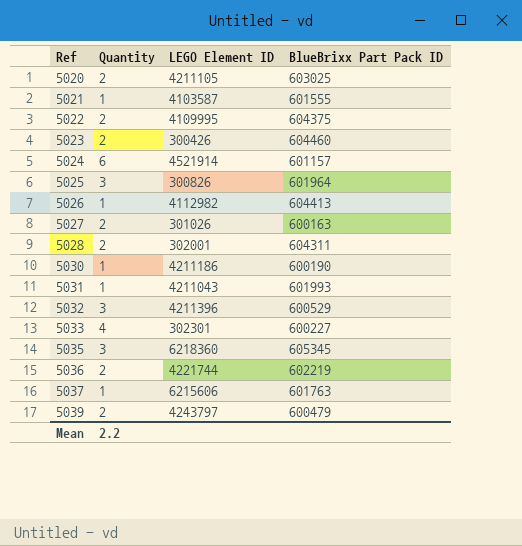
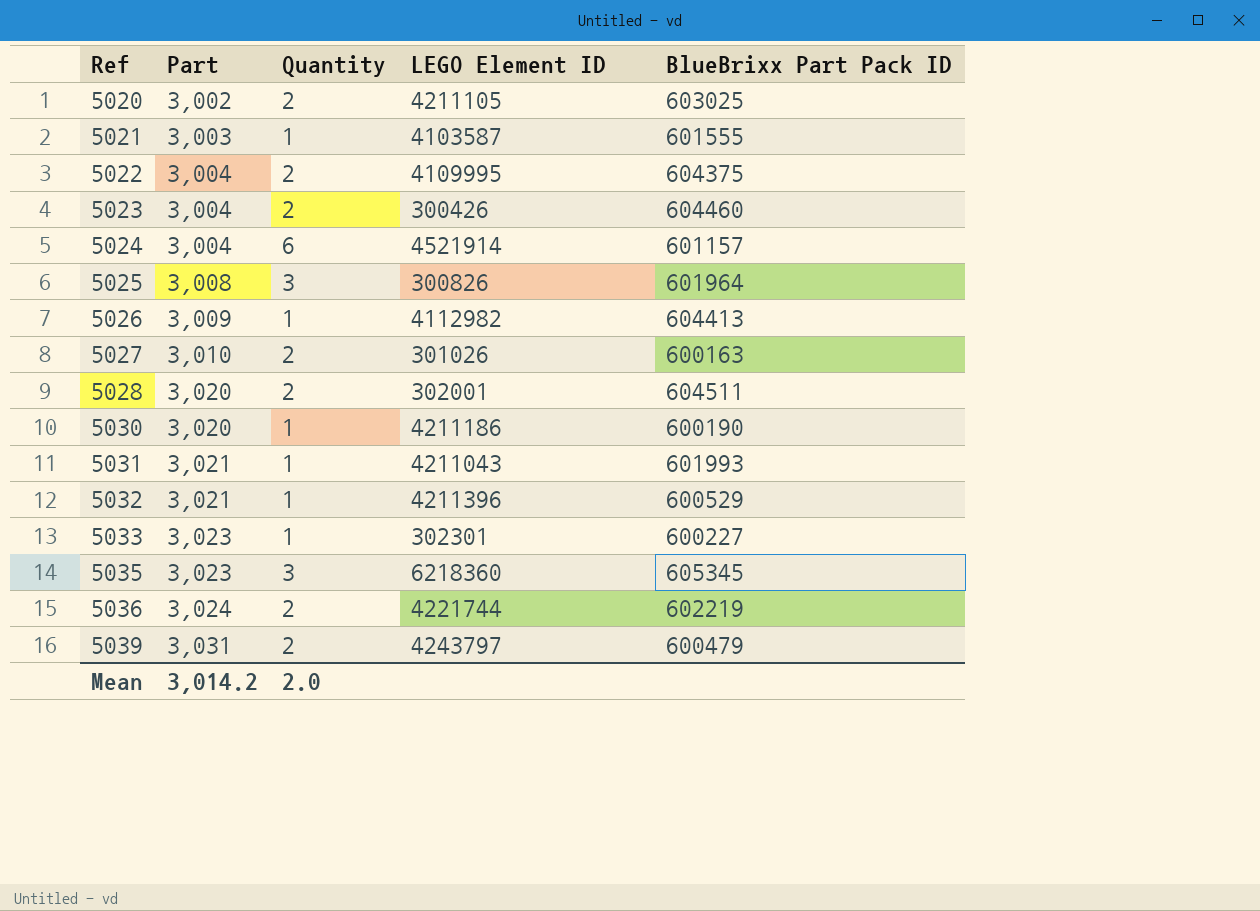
column Part | position: none -> 2
row 5037: 1 | 6215606 | 601763 -> none
5028 | BlueBrixx Part Pack ID: 604311 -> 604511
5032 | Quantity: 3 -> 1
5033 | Quantity: 4 -> 1
Mean | Quantity: 2.2 -> 2.0

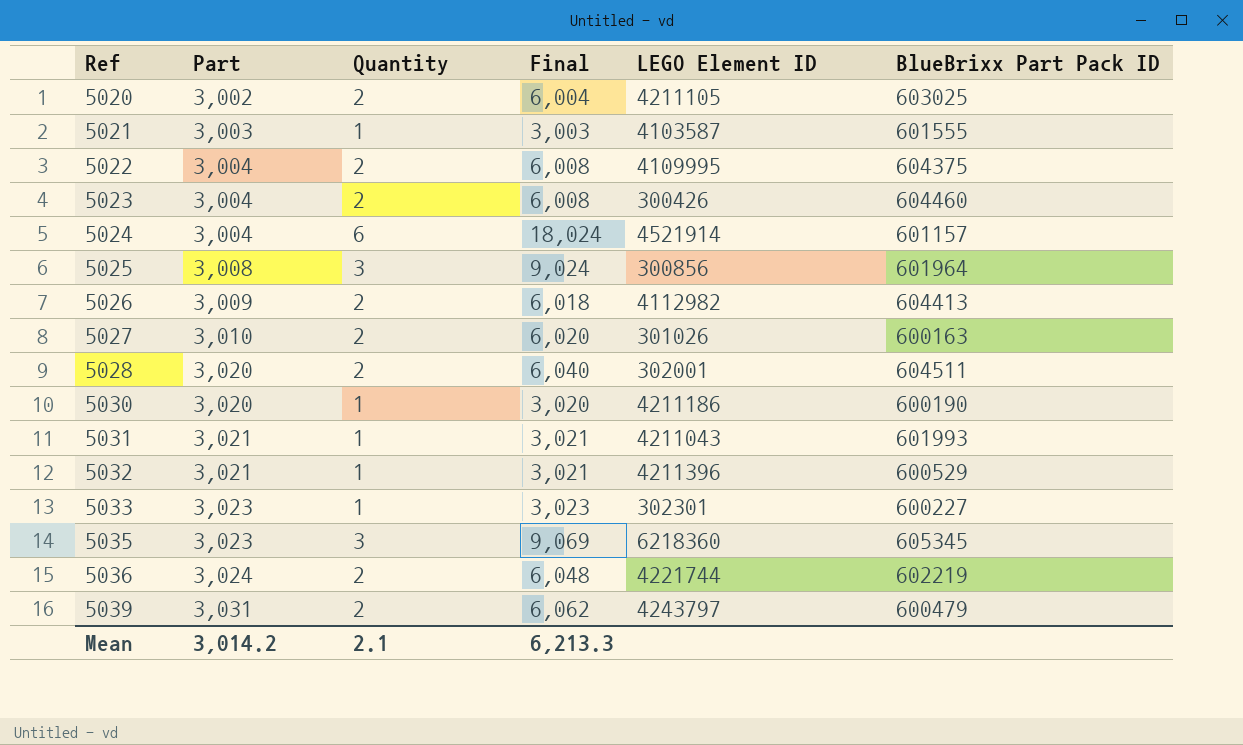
column Final | formula: none -> [Part] * [Quantity]
5025 | LEGO Element ID: 300826 -> 300856
5026 | Quantity: 1 -> 2
Mean | Quantity: 2.0 -> 2.1

